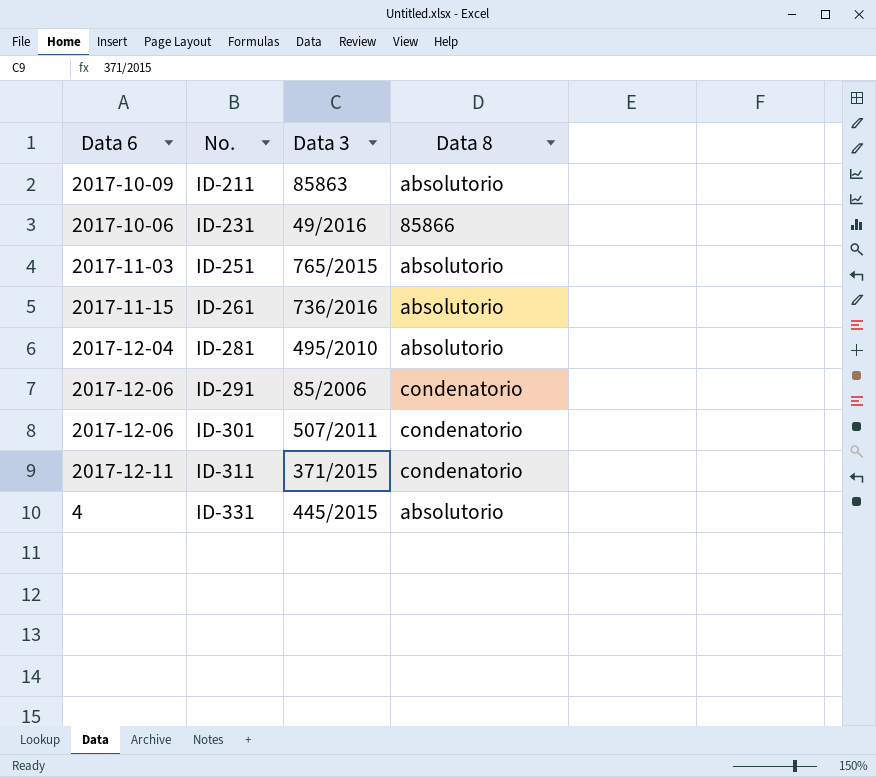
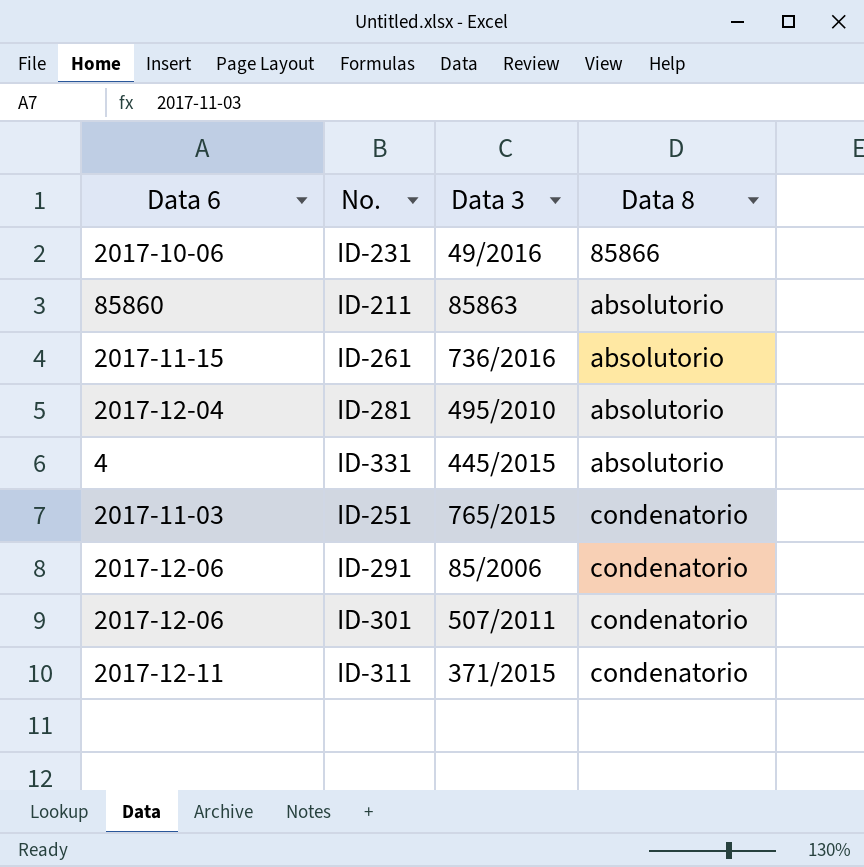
row order: No. ascending -> Data 8 ascending
ID-211 | Data 6: 2017-10-09 -> 85860
ID-251 | Data 8: absolutorio -> condenatorio

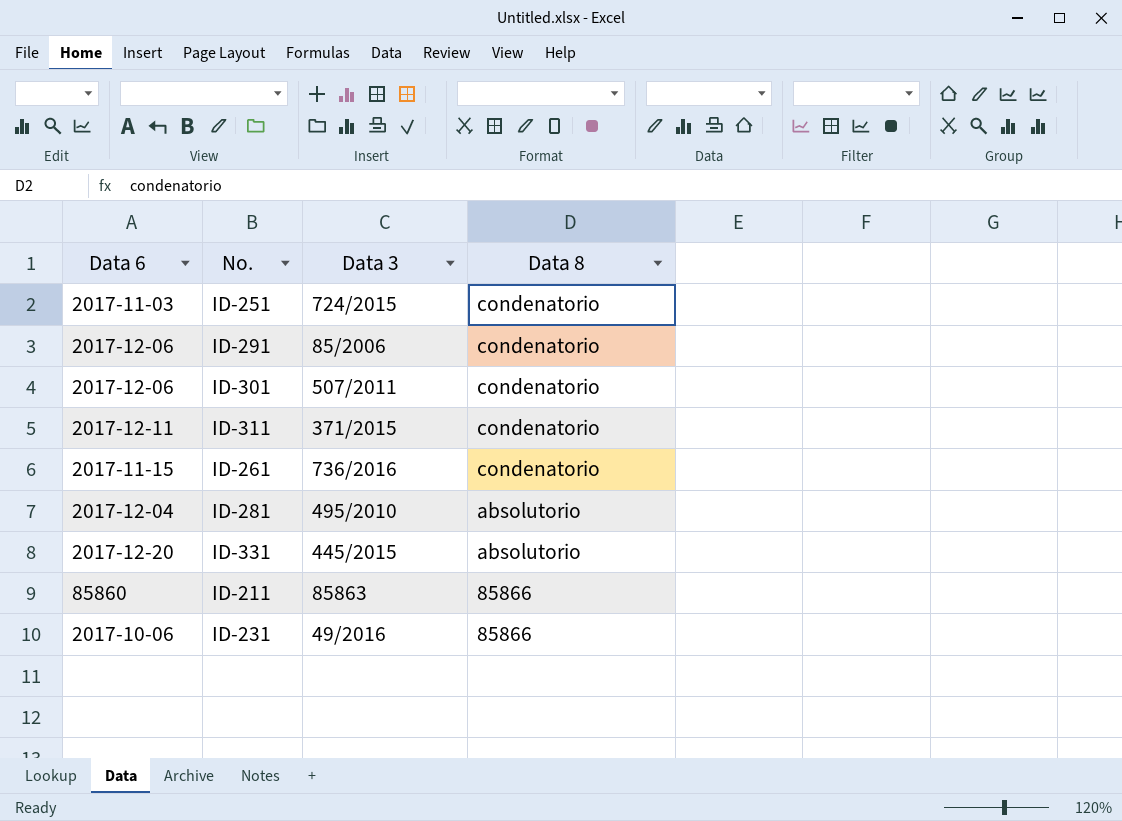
row order: Data 8 ascending -> Data 8 descending
ID-251 | Data 3: 765/2015 -> 724/2015
ID-261 | Data 8: absolutorio -> condenatorio
ID-331 | Data 6: 4 -> 2017-12-20
ID-211 | Data 8: absolutorio -> 85866

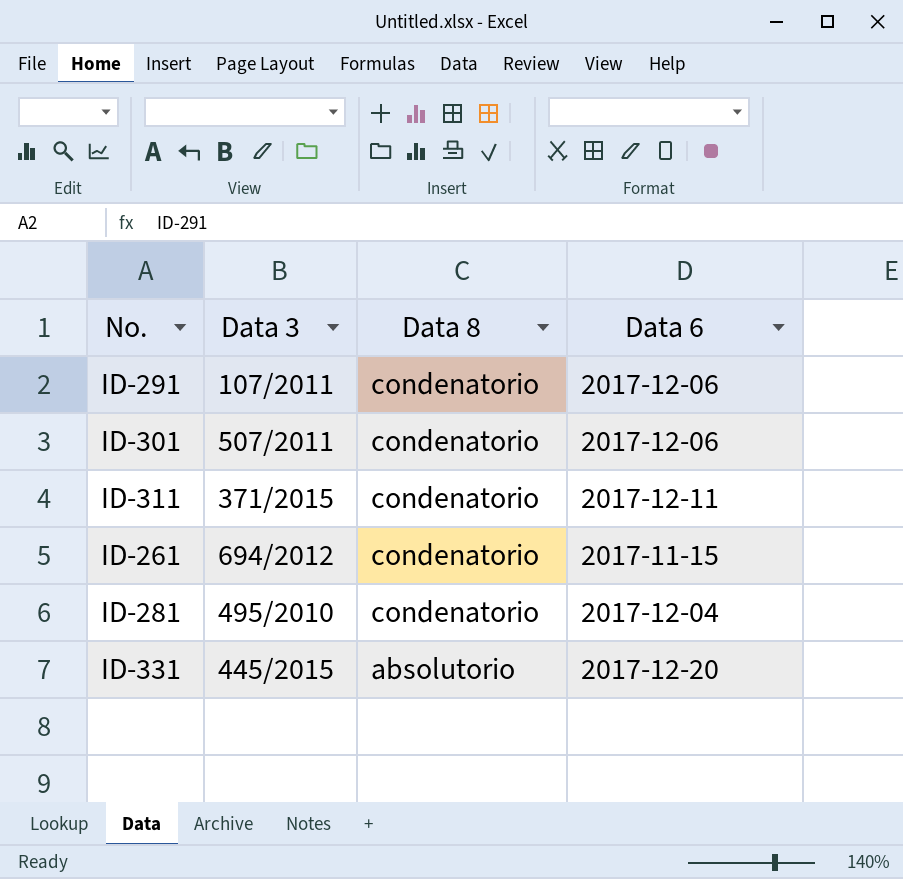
column Data 6 | position: 1 -> 4
row ID-251: 2017-11-03 | 724/2015 | condenatorio -> none
row ID-211: 85860 | 85863 | 85866 -> none
row ID-231: 2017-10-06 | 49/2016 | 85866 -> none
ID-291 | Data 3: 85/2006 -> 107/2011
ID-261 | Data 3: 736/2016 -> 694/2012
ID-281 | Data 8: absolutorio -> condenatorio

